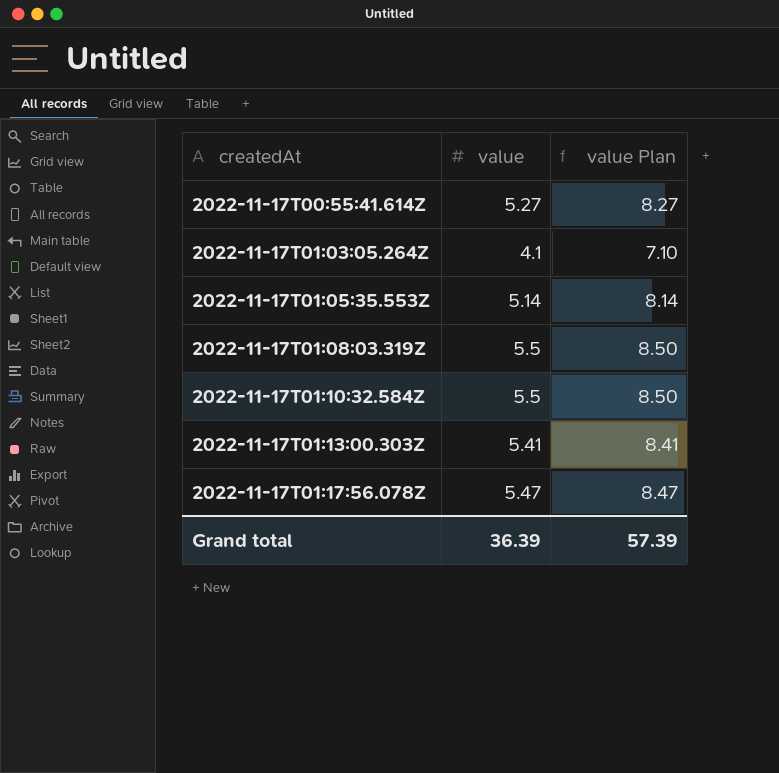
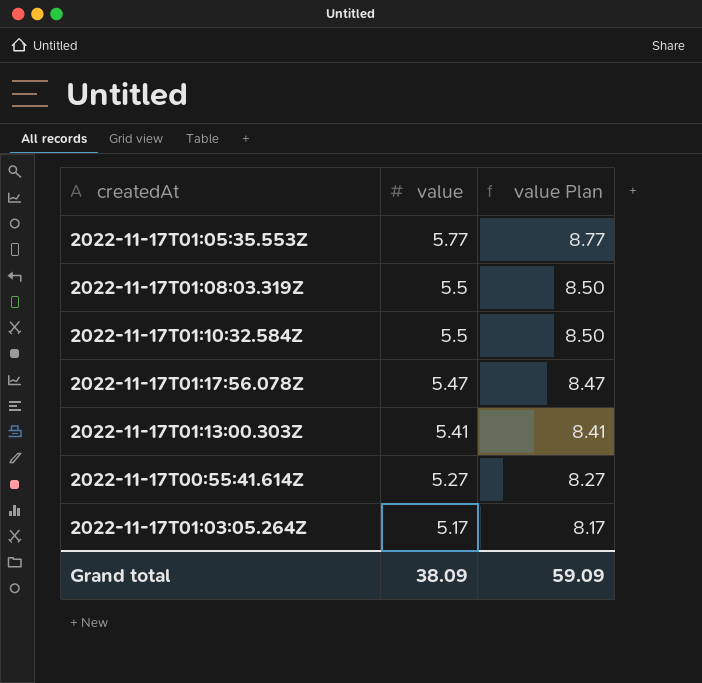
row order: createdAt ascending -> value descending
2022-11-17T01:05:35.553Z | value: 5.14 -> 5.77
2022-11-17T01:05:35.553Z | value Plan: 8.14 -> 8.77
2022-11-17T01:03:05.264Z | value: 4.1 -> 5.17
2022-11-17T01:03:05.264Z | value Plan: 7.10 -> 8.17
Grand total | value: 36.39 -> 38.09
Grand total | value Plan: 57.39 -> 59.09

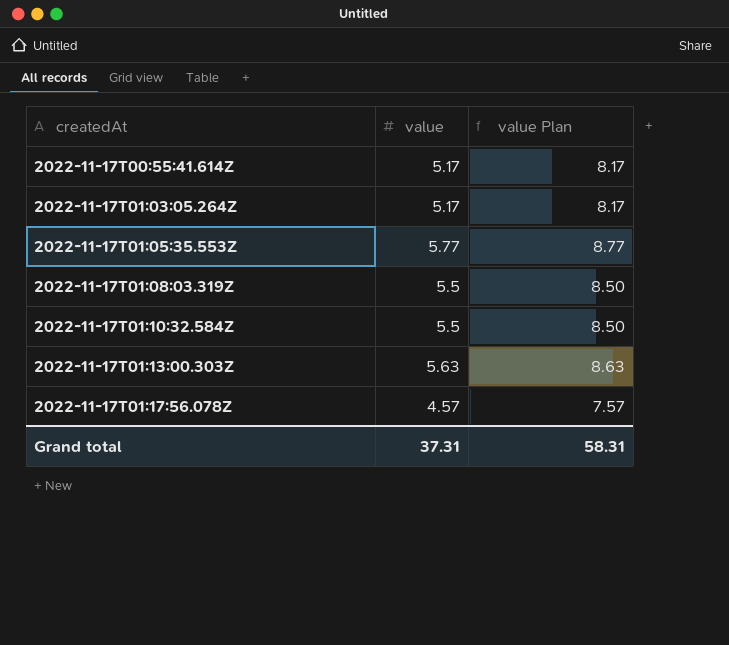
row order: value descending -> createdAt ascending
2022-11-17T00:55:41.614Z | value: 5.27 -> 5.17
2022-11-17T00:55:41.614Z | value Plan: 8.27 -> 8.17
2022-11-17T01:13:00.303Z | value: 5.41 -> 5.63
2022-11-17T01:13:00.303Z | value Plan: 8.41 -> 8.63
2022-11-17T01:17:56.078Z | value: 5.47 -> 4.57
2022-11-17T01:17:56.078Z | value Plan: 8.47 -> 7.57
Grand total | value: 38.09 -> 37.31
Grand total | value Plan: 59.09 -> 58.31

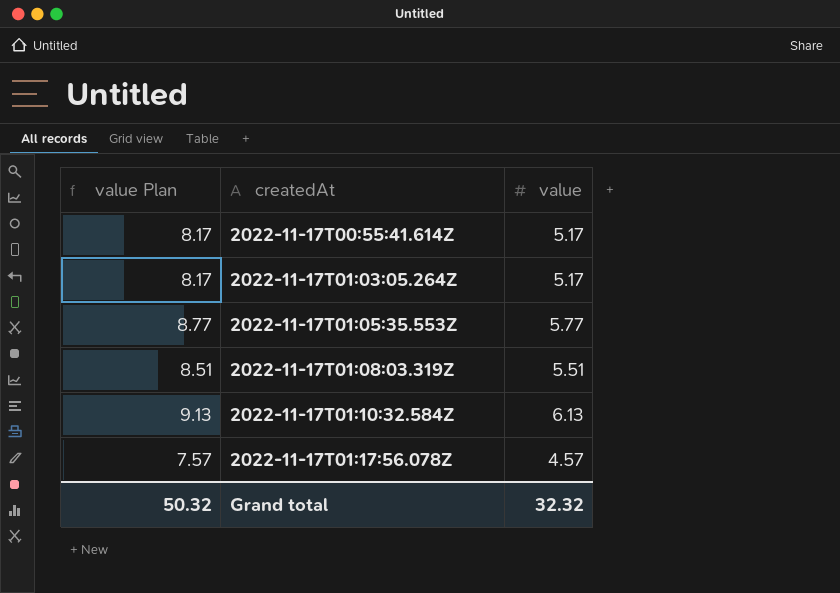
column value Plan | position: 3 -> 1
row 2022-11-17T01:13:00.303Z: 5.63 | 8.63 -> none
2022-11-17T01:08:03.319Z | value Plan: 8.50 -> 8.51
2022-11-17T01:08:03.319Z | value: 5.5 -> 5.51
2022-11-17T01:10:32.584Z | value Plan: 8.50 -> 9.13
2022-11-17T01:10:32.584Z | value: 5.5 -> 6.13
Grand total | value Plan: 58.31 -> 50.32
Grand total | value: 37.31 -> 32.32

